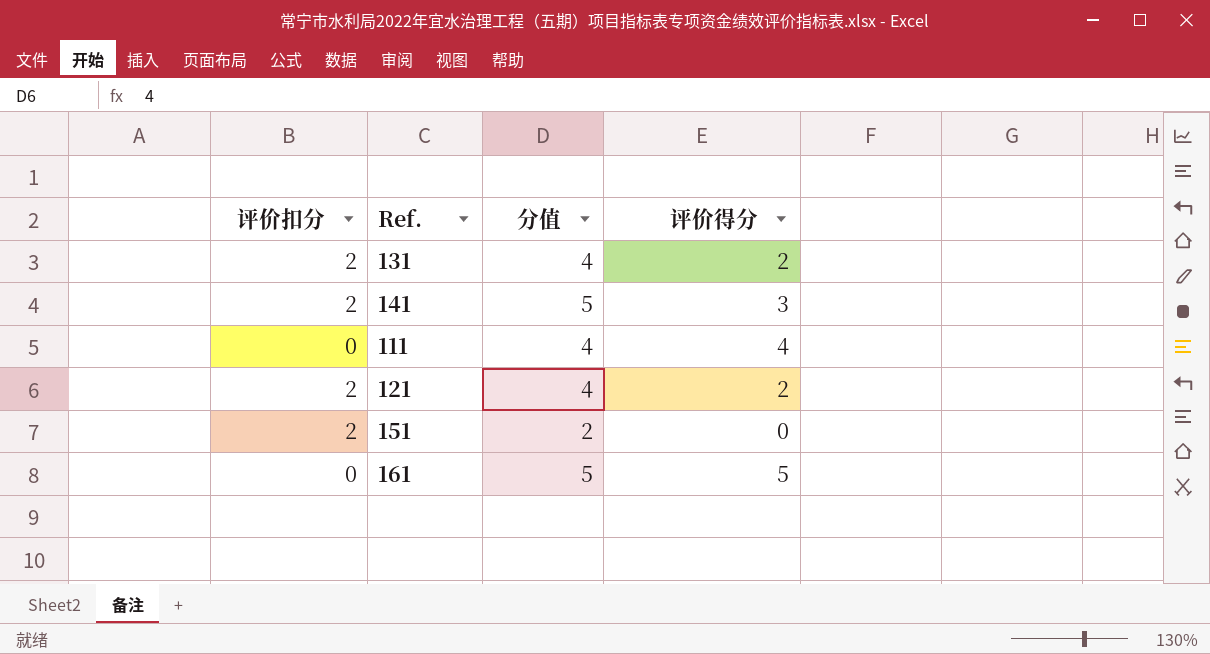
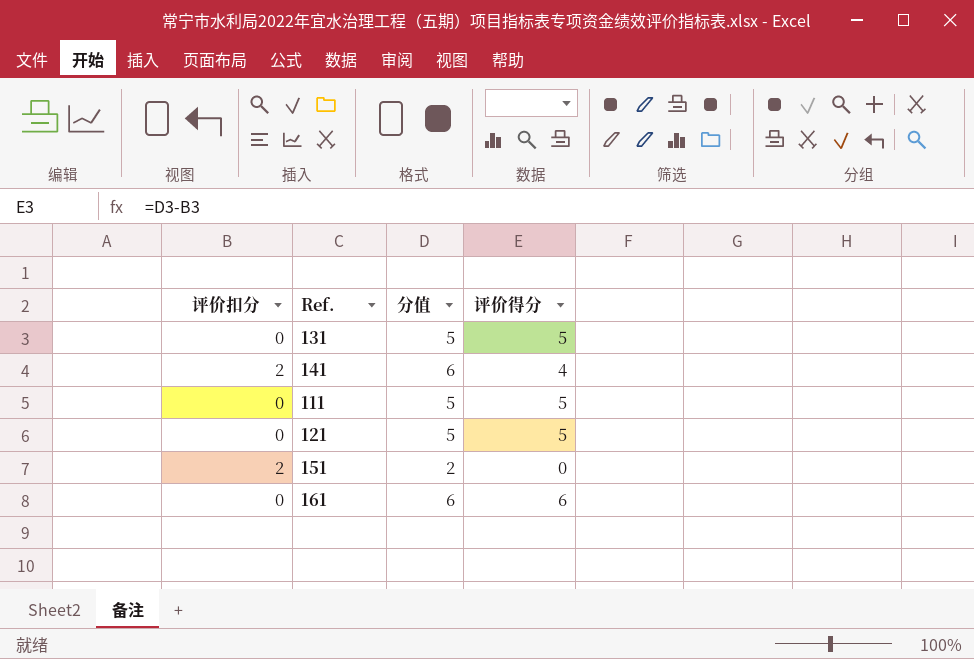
131 | 评价扣分: 2 -> 0
131 | 分值: 4 -> 5
131 | 评价得分: 2 -> 5
141 | 分值: 5 -> 6
141 | 评价得分: 3 -> 4
111 | 分值: 4 -> 5
111 | 评价得分: 4 -> 5
121 | 评价扣分: 2 -> 0
121 | 分值: 4 -> 5
121 | 评价得分: 2 -> 5
161 | 分值: 5 -> 6
161 | 评价得分: 5 -> 6

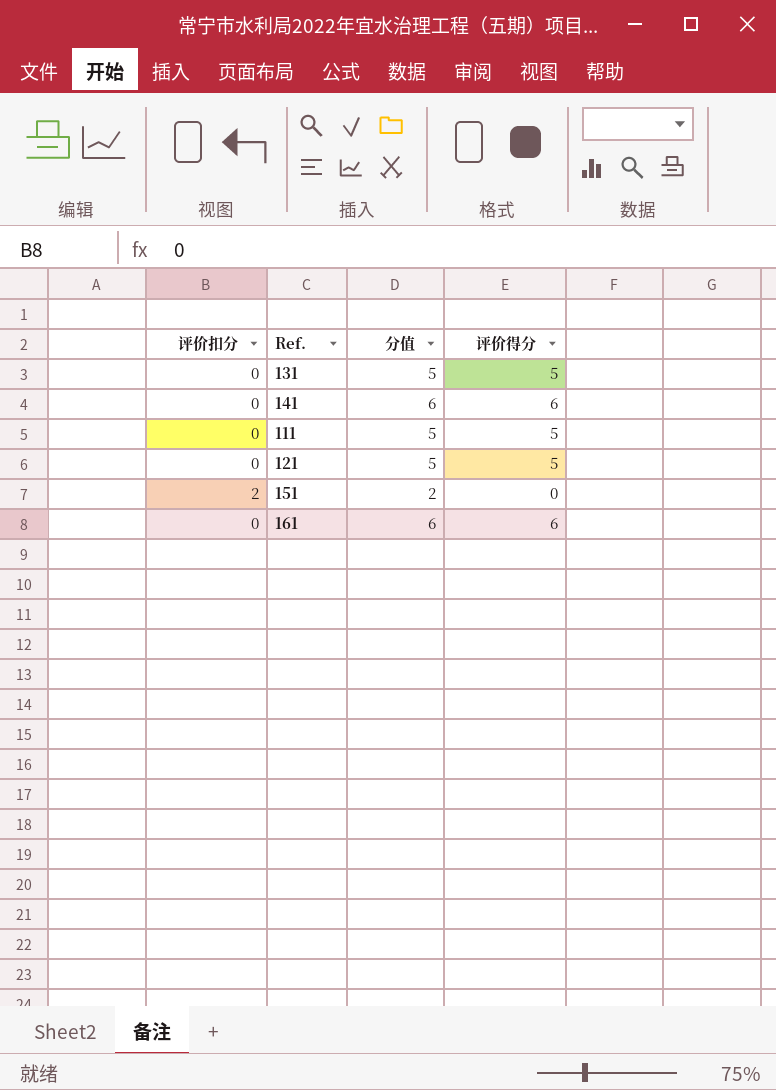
141 | 评价扣分: 2 -> 0
141 | 评价得分: 4 -> 6

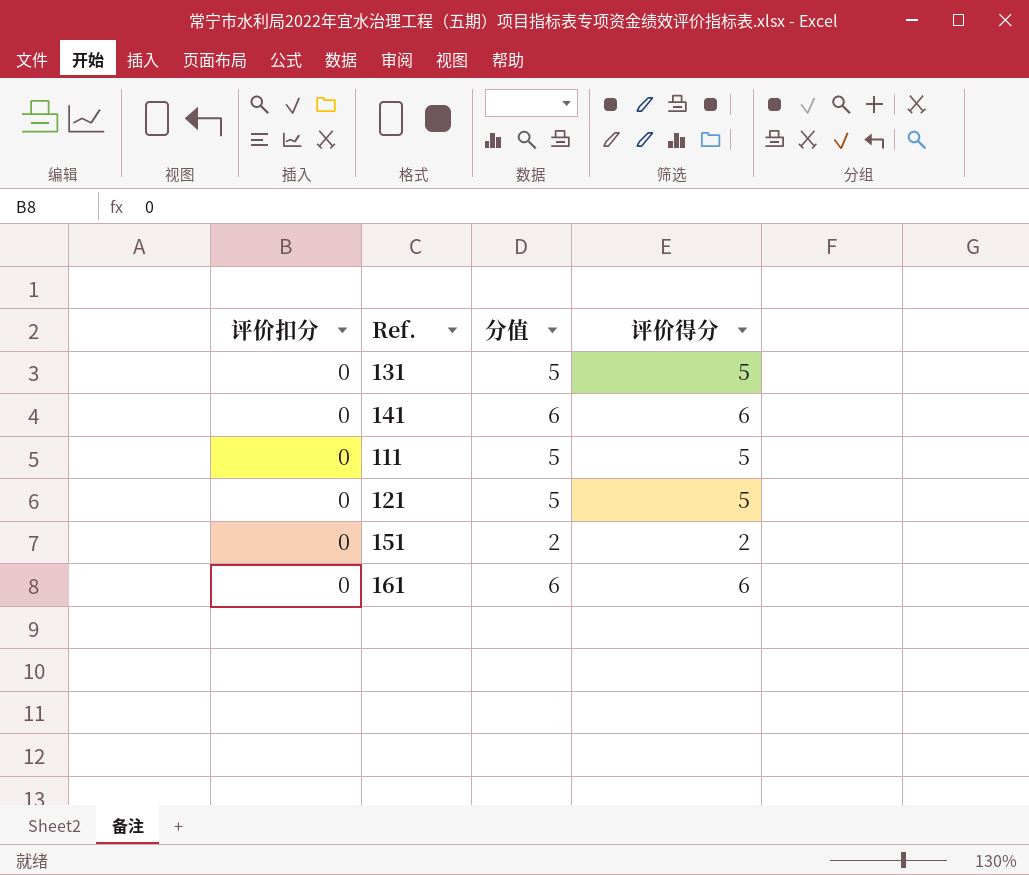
151 | 评价扣分: 2 -> 0
151 | 评价得分: 0 -> 2

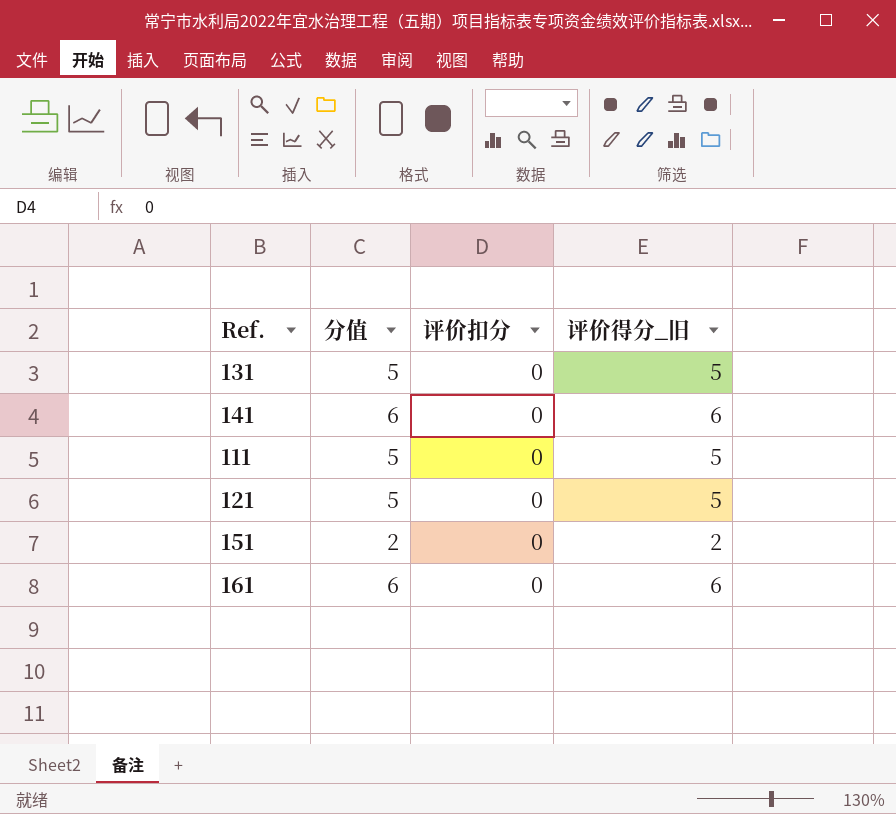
column 评价扣分 | position: 1 -> 3
column name: 评价得分 -> 评价得分_旧

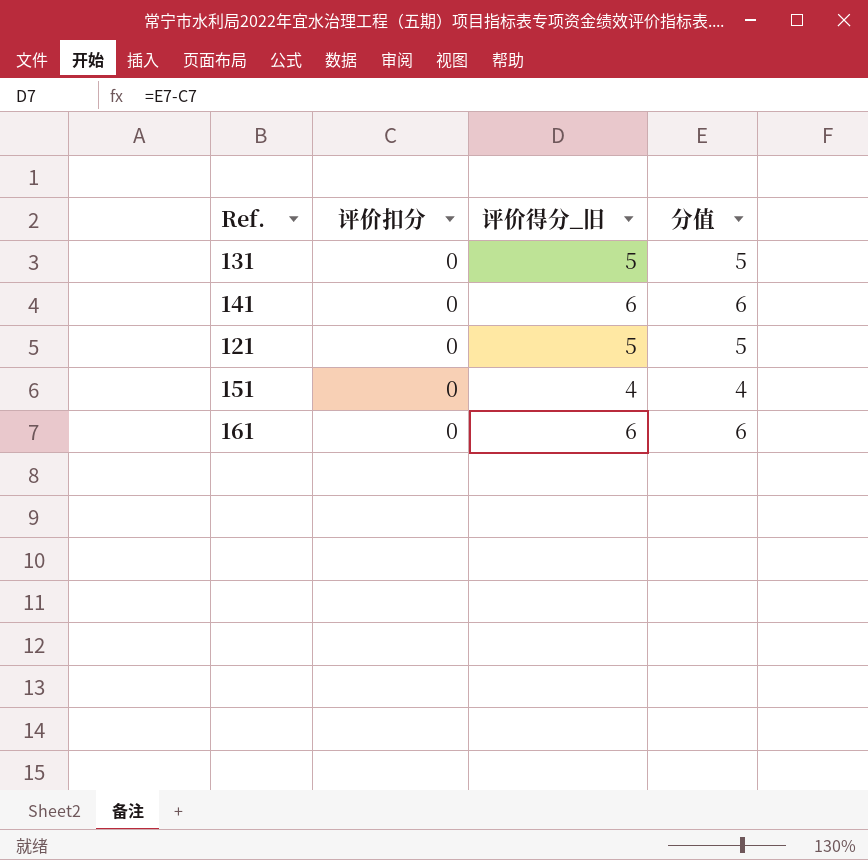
column 分值 | position: 2 -> 4
row 111: 5 | 0 | 5 -> none
151 | 评价得分_旧: 2 -> 4
151 | 分值: 2 -> 4

